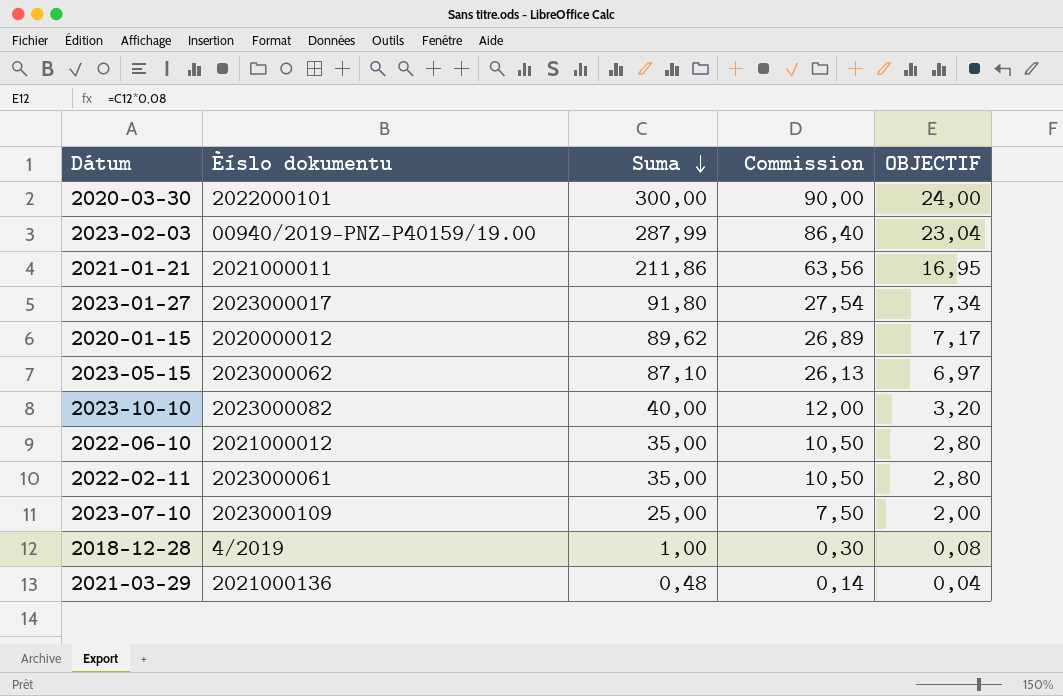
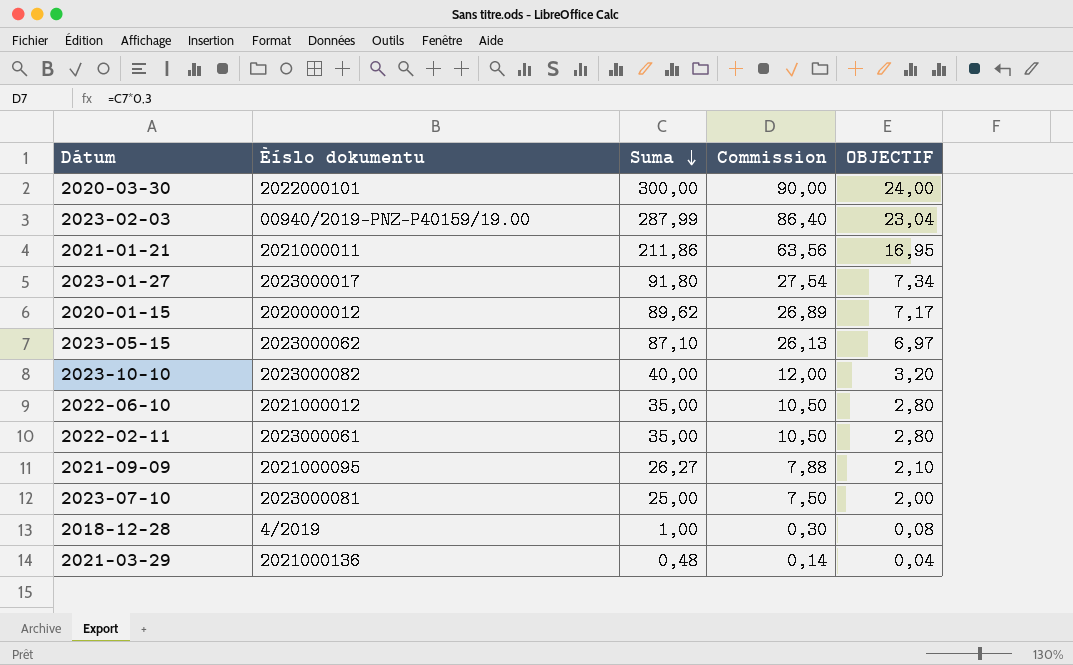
row 2021-09-09: none -> 2021000095 | 26,27 | 7,88 | 2,10
2023-07-10 | Èíslo dokumentu: 2023000109 -> 2023000081

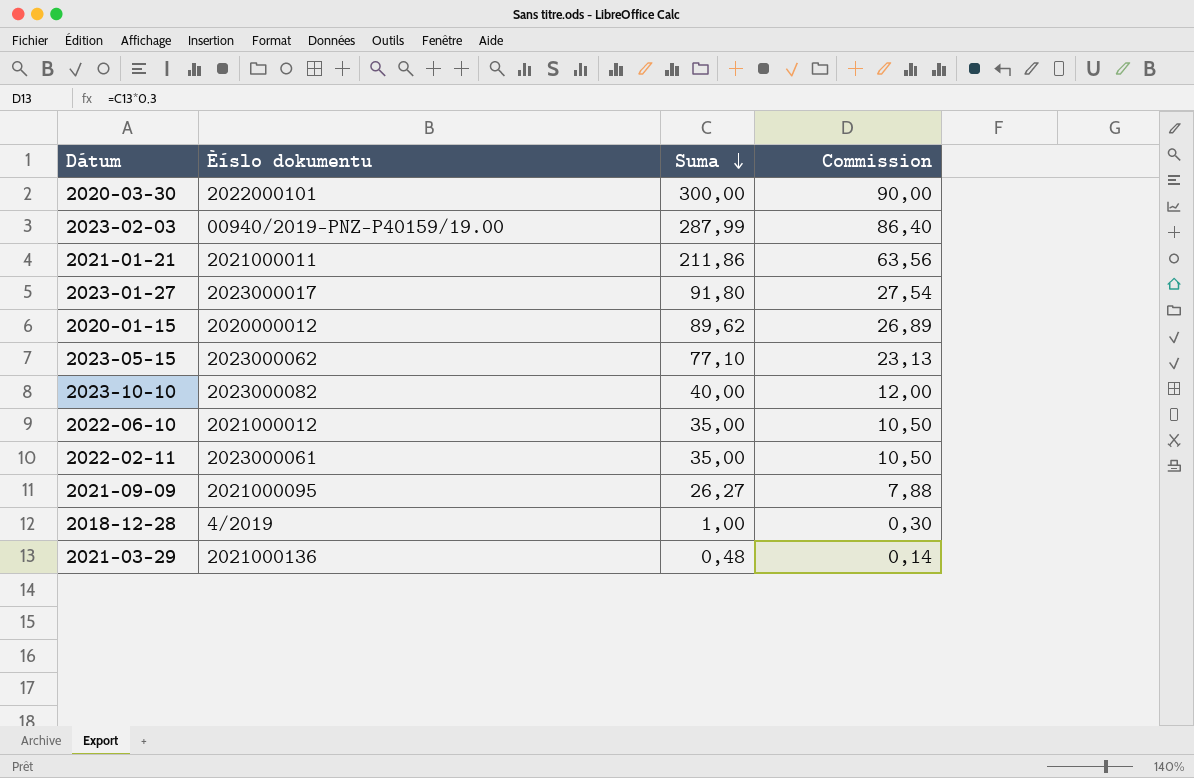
column OBJECTIF | formula: [Suma] * 0,08 -> none
row 2023-07-10: 2023000081 | 25,00 | 7,50 | 2,00 -> none
2023-05-15 | Suma: 87,10 -> 77,10
2023-05-15 | Commission: 26,13 -> 23,13

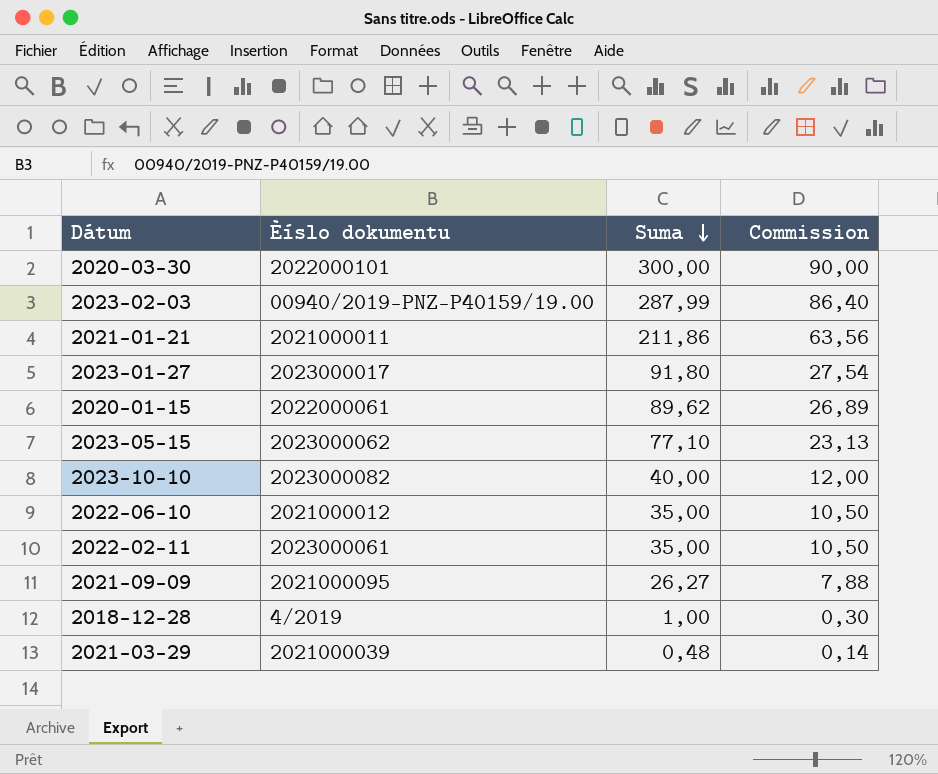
2020-01-15 | Èíslo dokumentu: 2020000012 -> 2022000061
2021-03-29 | Èíslo dokumentu: 2021000136 -> 2021000039

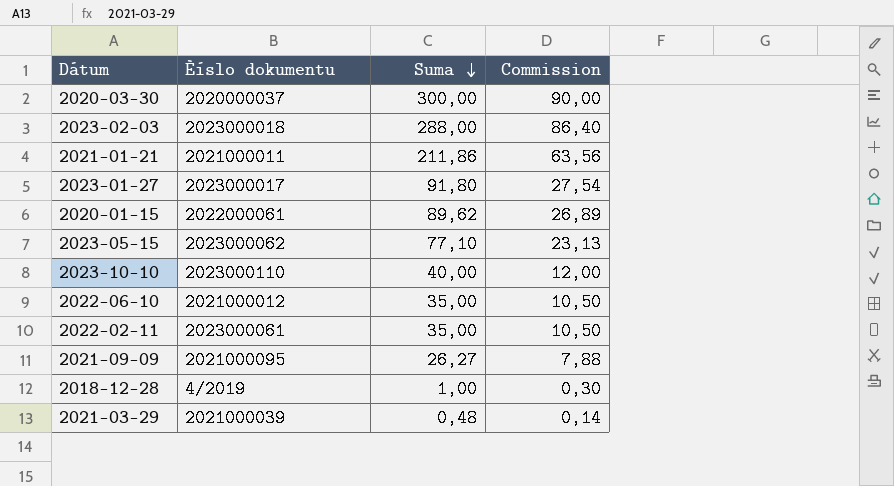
2020-03-30 | Èíslo dokumentu: 2022000101 -> 2020000037
2023-02-03 | Èíslo dokumentu: 00940/2019-PNZ-P40159/19.00 -> 2023000018
2023-02-03 | Suma: 287,99 -> 288,00
2023-10-10 | Èíslo dokumentu: 2023000082 -> 2023000110

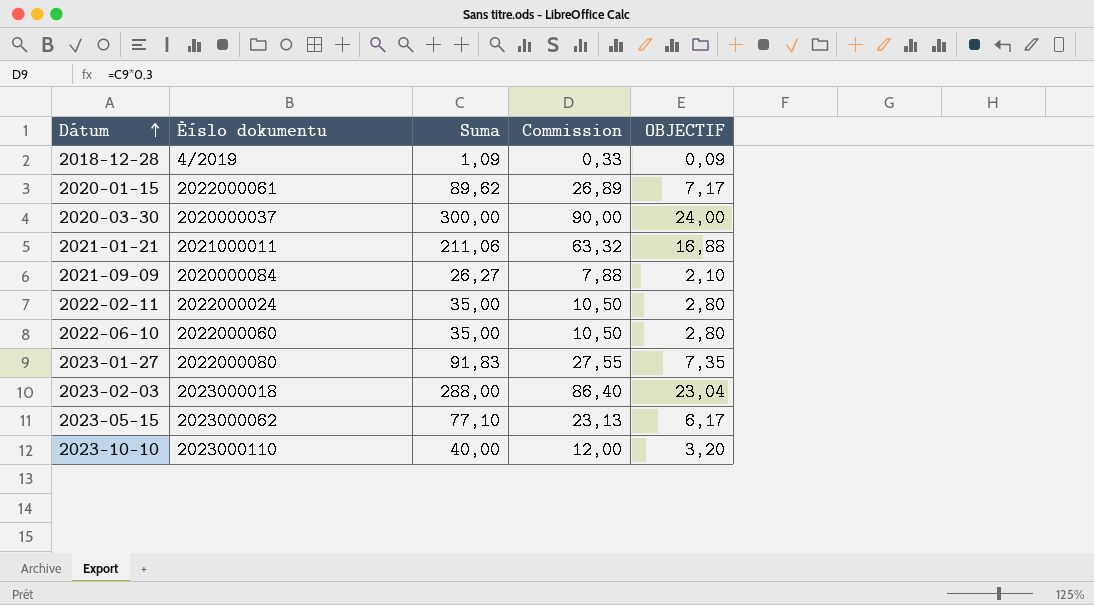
row order: Suma descending -> Dátum ascending
column OBJECTIF | formula: none -> [Suma] * 0,08
row 2021-03-29: 2021000039 | 0,48 | 0,14 -> none
2018-12-28 | Suma: 1,00 -> 1,09
2018-12-28 | Commission: 0,30 -> 0,33
2021-01-21 | Suma: 211,86 -> 211,06
2021-01-21 | Commission: 63,56 -> 63,32
2021-09-09 | Èíslo dokumentu: 2021000095 -> 2020000084
2022-02-11 | Èíslo dokumentu: 2023000061 -> 2022000024
2022-06-10 | Èíslo dokumentu: 2021000012 -> 2022000060
2023-01-27 | Èíslo dokumentu: 2023000017 -> 2022000080
2023-01-27 | Suma: 91,80 -> 91,83
2023-01-27 | Commission: 27,54 -> 27,55

